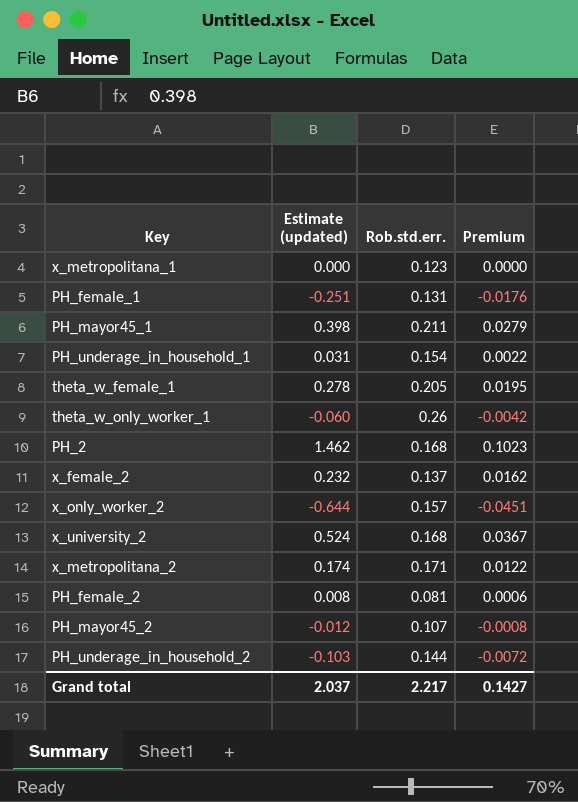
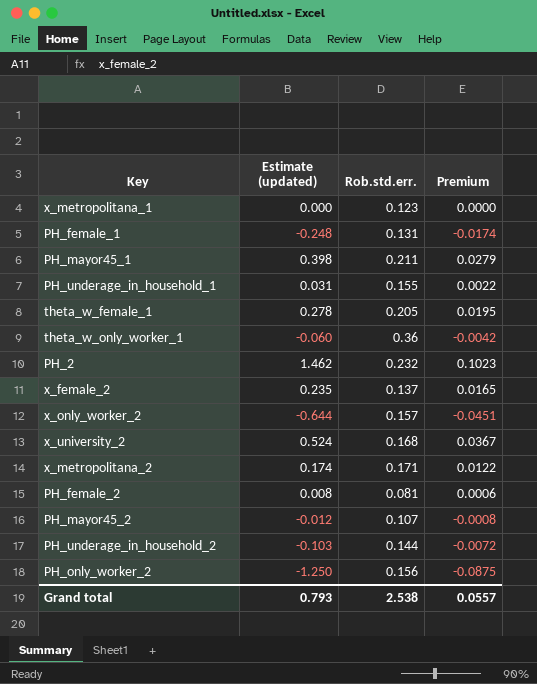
PH_female_1 | Estimate (updated): -0.251 -> -0.248
PH_female_1 | Premium: -0.0176 -> -0.0174
PH_underage_in_household_1 | Rob.std.err.: 0.154 -> 0.155
theta_w_only_worker_1 | Rob.std.err.: 0.26 -> 0.36
PH_2 | Rob.std.err.: 0.168 -> 0.232
x_female_2 | Estimate (updated): 0.232 -> 0.235
x_female_2 | Premium: 0.0162 -> 0.0165
row PH_only_worker_2: none -> -1.250 | 0.156 | -0.0875
Grand total | Estimate (updated): 2.037 -> 0.793
Grand total | Rob.std.err.: 2.217 -> 2.538
Grand total | Premium: 0.1427 -> 0.0557

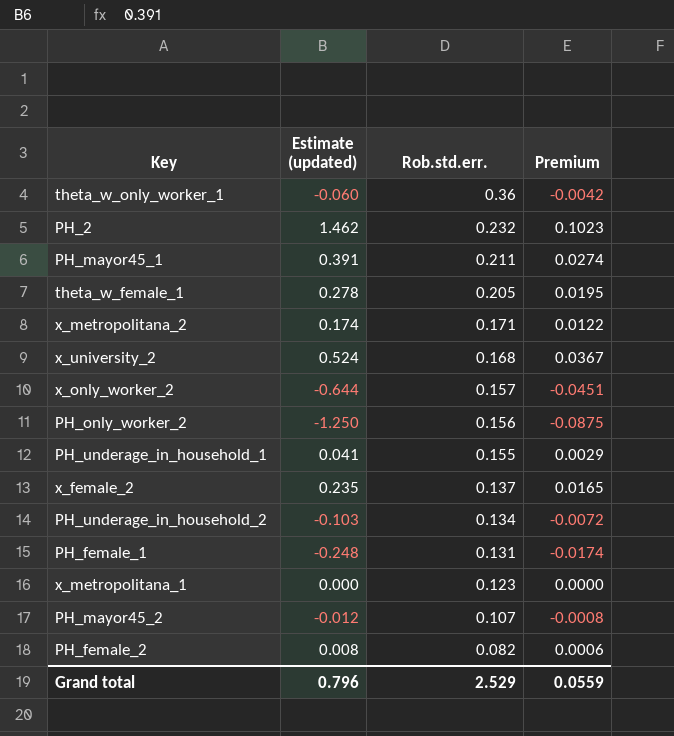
row order: none -> Rob.std.err. descending
PH_mayor45_1 | Estimate (updated): 0.398 -> 0.391
PH_mayor45_1 | Premium: 0.0279 -> 0.0274
PH_underage_in_household_1 | Estimate (updated): 0.031 -> 0.041
PH_underage_in_household_1 | Premium: 0.0022 -> 0.0029
PH_underage_in_household_2 | Rob.std.err.: 0.144 -> 0.134
PH_female_2 | Rob.std.err.: 0.081 -> 0.082
Grand total | Estimate (updated): 0.793 -> 0.796
Grand total | Rob.std.err.: 2.538 -> 2.529
Grand total | Premium: 0.0557 -> 0.0559

